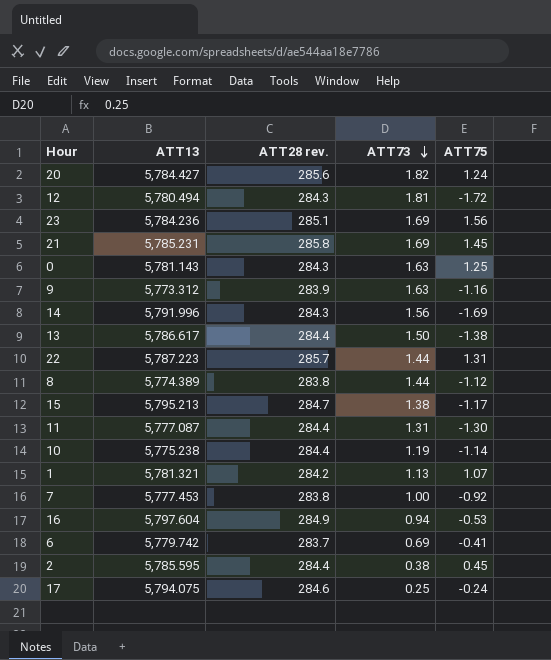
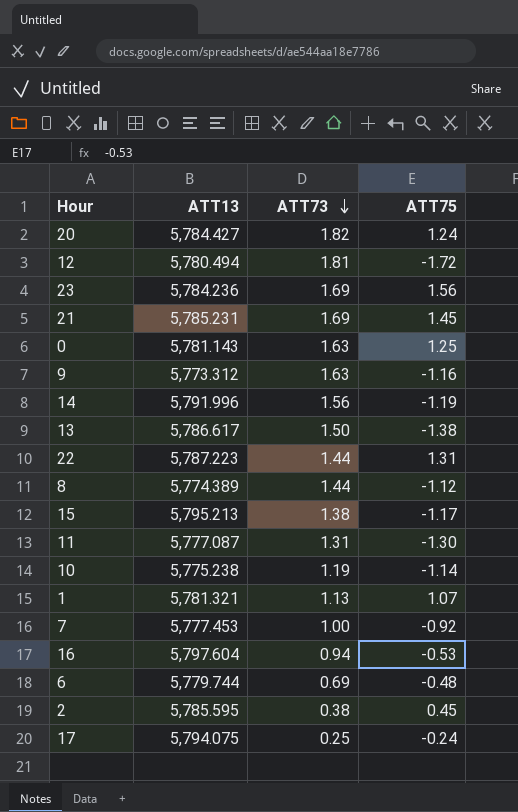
column ATT28 rev. | position: 3 -> none
14 | ATT75: -1.69 -> -1.19
6 | ATT13: 5,779.742 -> 5,779.744
6 | ATT75: -0.41 -> -0.48

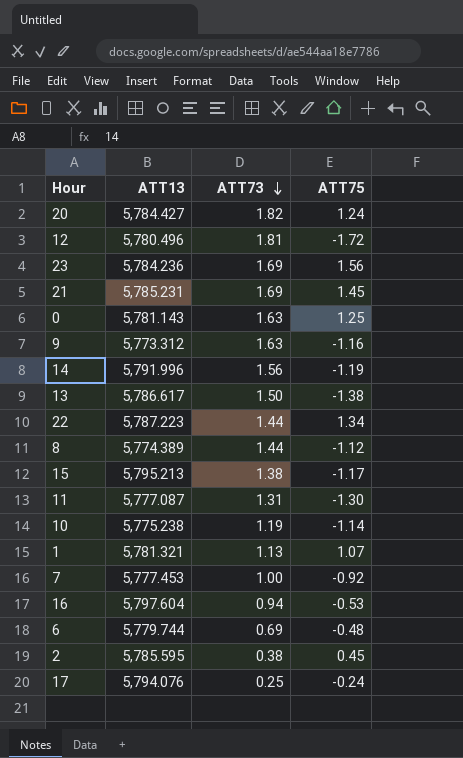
12 | ATT13: 5,780.494 -> 5,780.496
22 | ATT75: 1.31 -> 1.34
17 | ATT13: 5,794.075 -> 5,794.076

